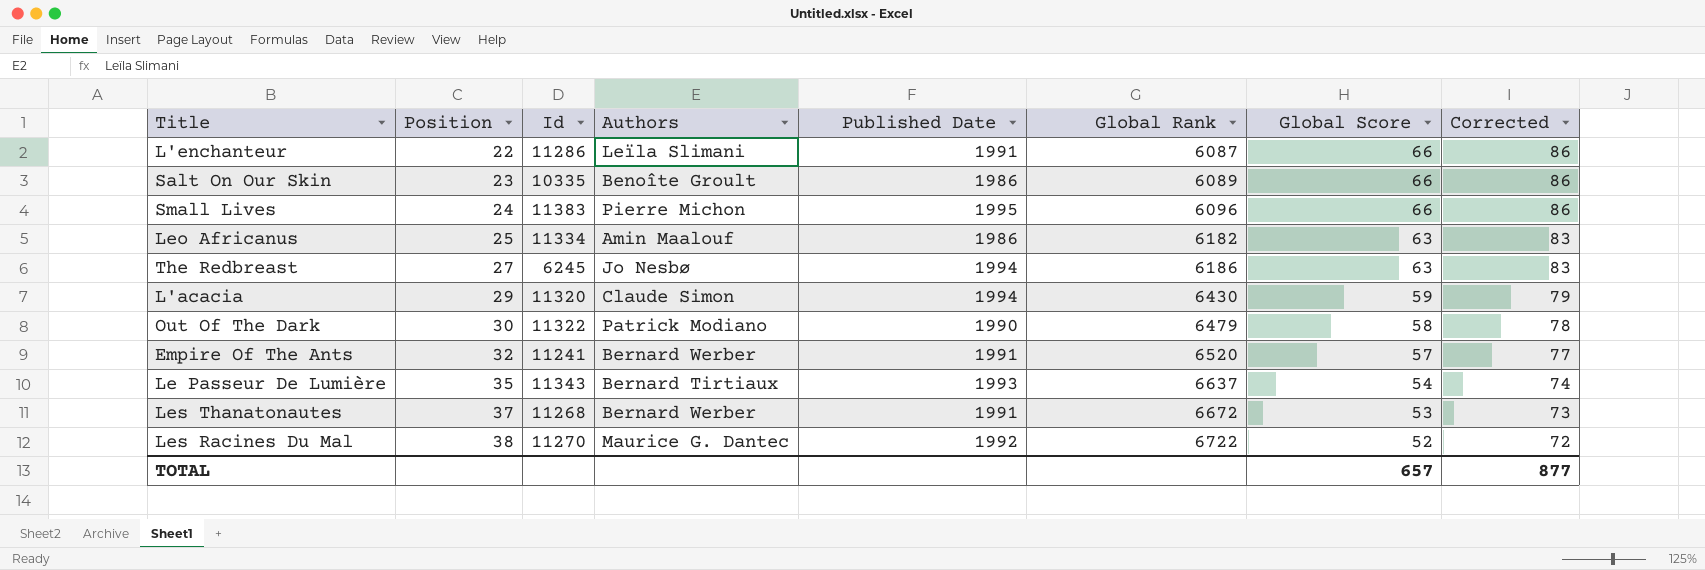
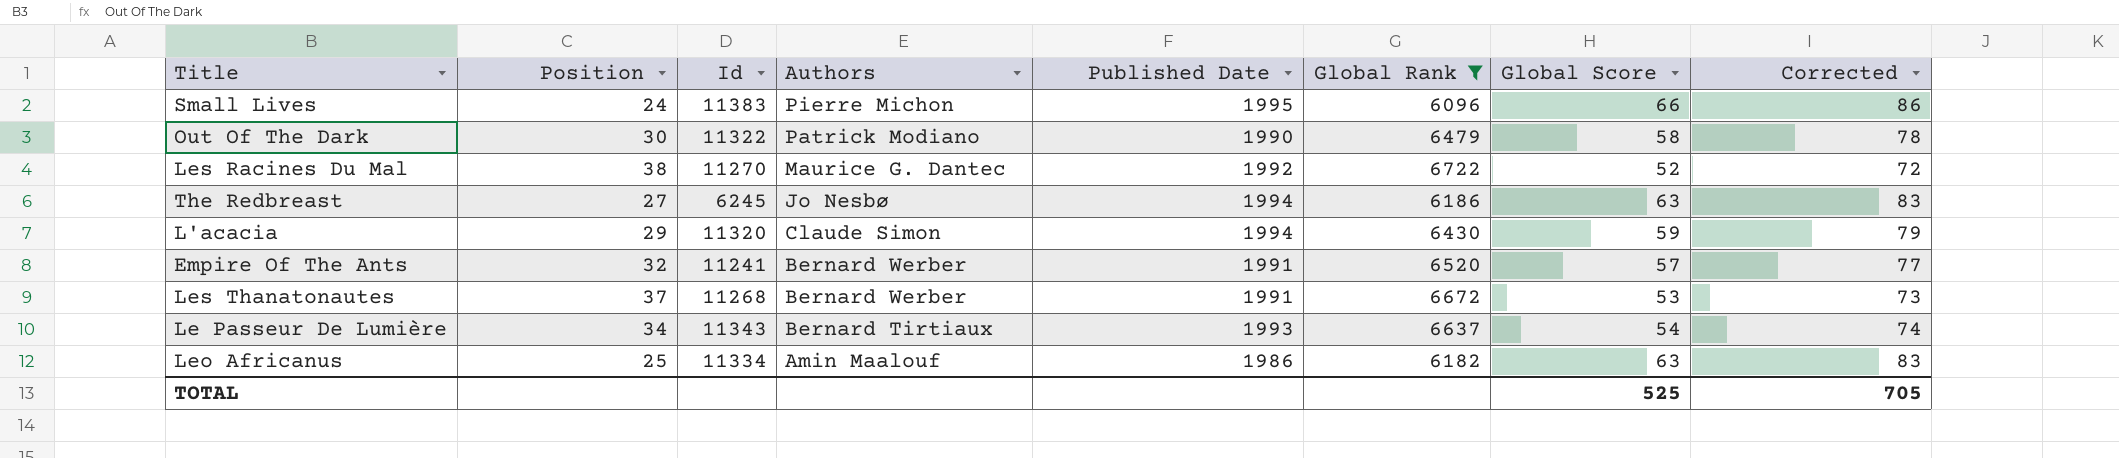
filter: none -> Global Rank >= 6096
row order: Position ascending -> Authors descending
Le Passeur De Lumière | Position: 35 -> 34
TOTAL | Global Score: 657 -> 525
TOTAL | Corrected: 877 -> 705

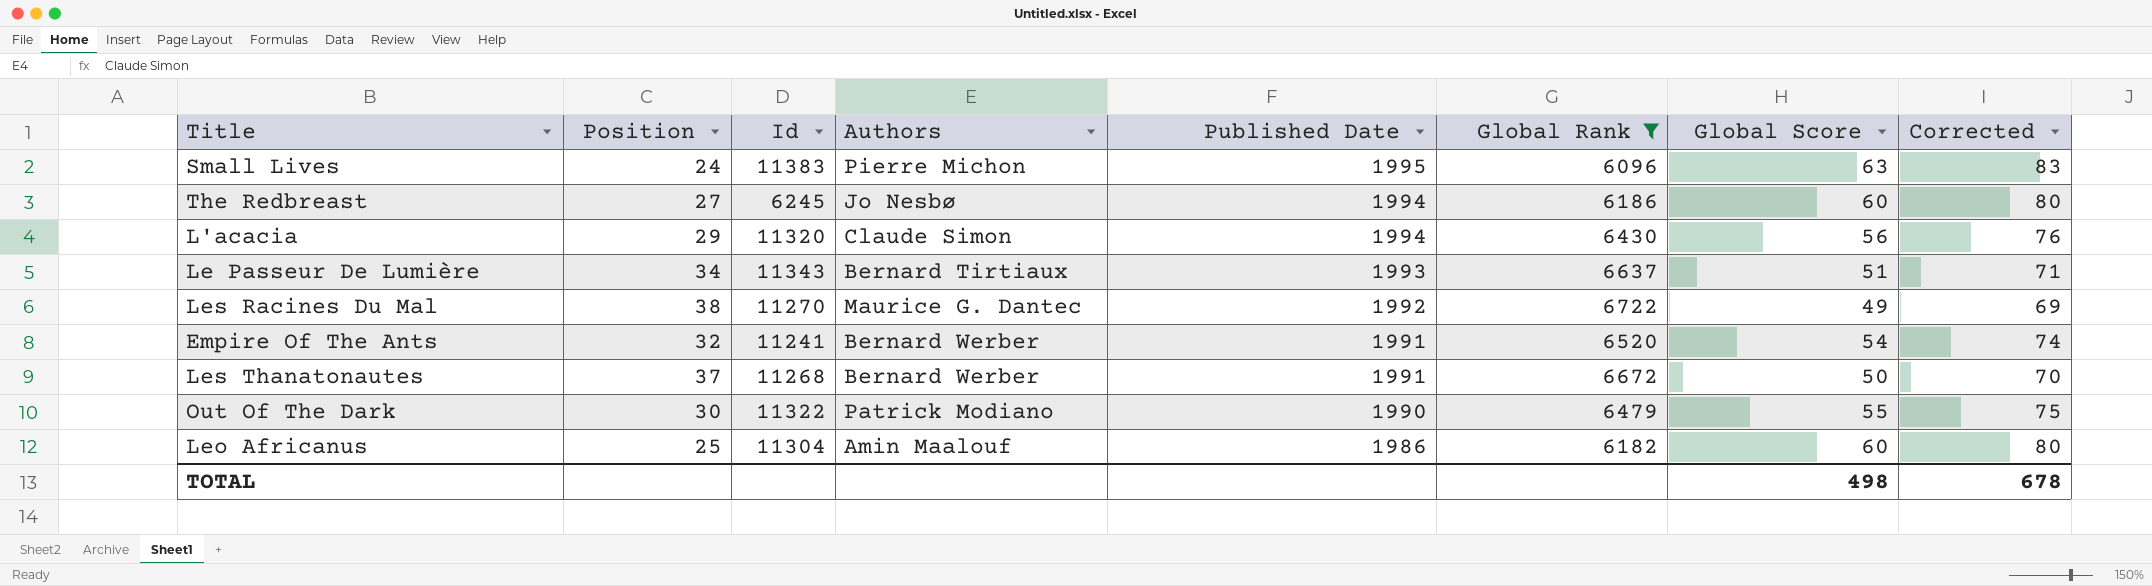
row order: Authors descending -> Published Date descending
Small Lives | Global Score: 66 -> 63
Small Lives | Corrected: 86 -> 83
The Redbreast | Global Score: 63 -> 60
The Redbreast | Corrected: 83 -> 80
L'acacia | Global Score: 59 -> 56
L'acacia | Corrected: 79 -> 76
Le Passeur De Lumière | Global Score: 54 -> 51
Le Passeur De Lumière | Corrected: 74 -> 71
Les Racines Du Mal | Global Score: 52 -> 49
Les Racines Du Mal | Corrected: 72 -> 69
Empire Of The Ants | Global Score: 57 -> 54
Empire Of The Ants | Corrected: 77 -> 74
Les Thanatonautes | Global Score: 53 -> 50
Les Thanatonautes | Corrected: 73 -> 70
Out Of The Dark | Global Score: 58 -> 55
Out Of The Dark | Corrected: 78 -> 75
Leo Africanus | Id: 11334 -> 11304
Leo Africanus | Global Score: 63 -> 60
Leo Africanus | Corrected: 83 -> 80
TOTAL | Global Score: 525 -> 498
TOTAL | Corrected: 705 -> 678

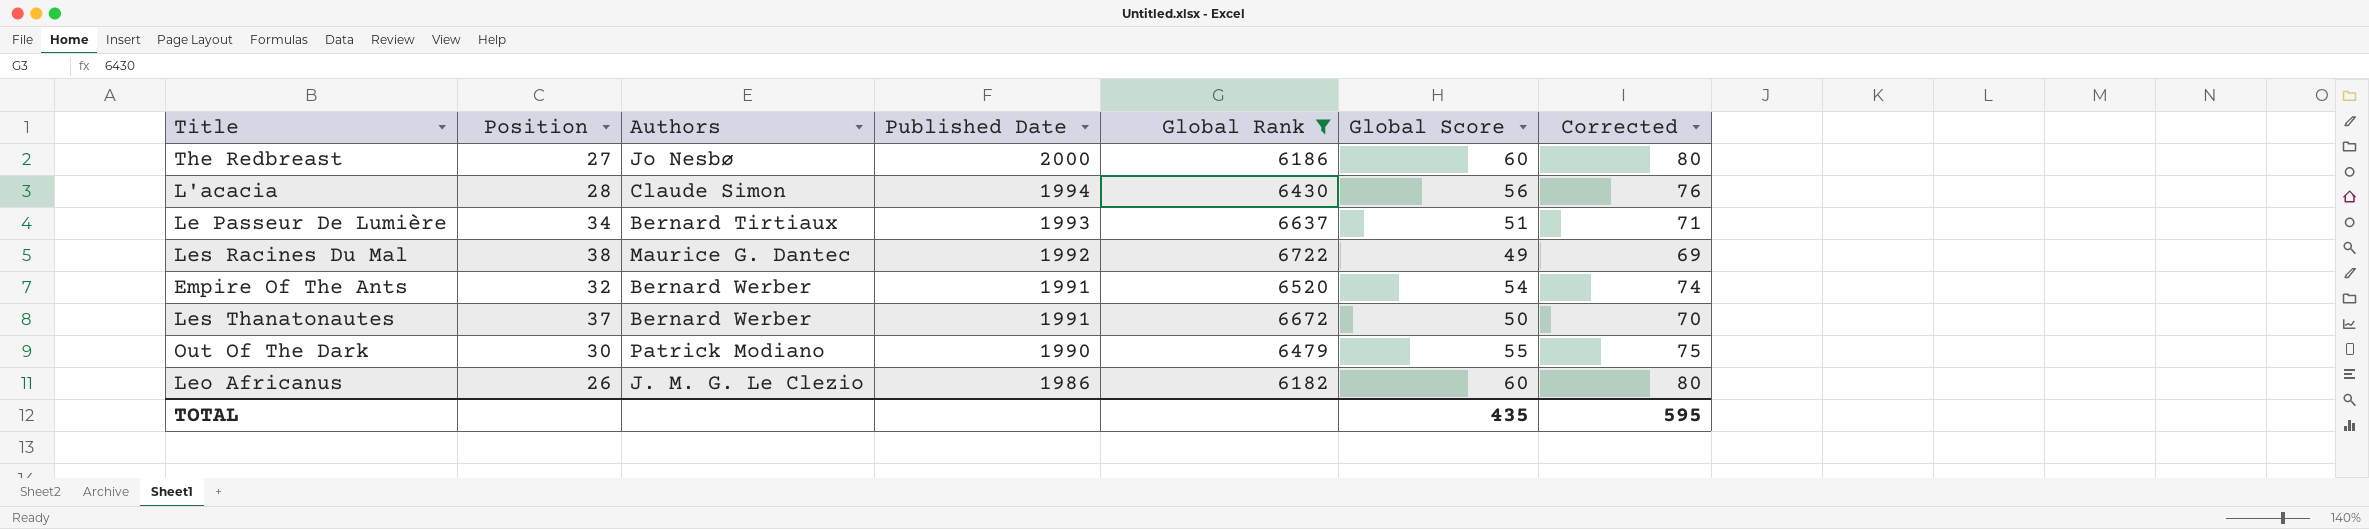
column Id | position: 3 -> none
row Small Lives: 24 | 11383 | Pierre Michon | 1995 | 6096 | 63 | 83 -> none
The Redbreast | Published Date: 1994 -> 2000
L'acacia | Position: 29 -> 28
Leo Africanus | Position: 25 -> 26
Leo Africanus | Authors: Amin Maalouf -> J. M. G. Le Clezio
TOTAL | Global Score: 498 -> 435
TOTAL | Corrected: 678 -> 595

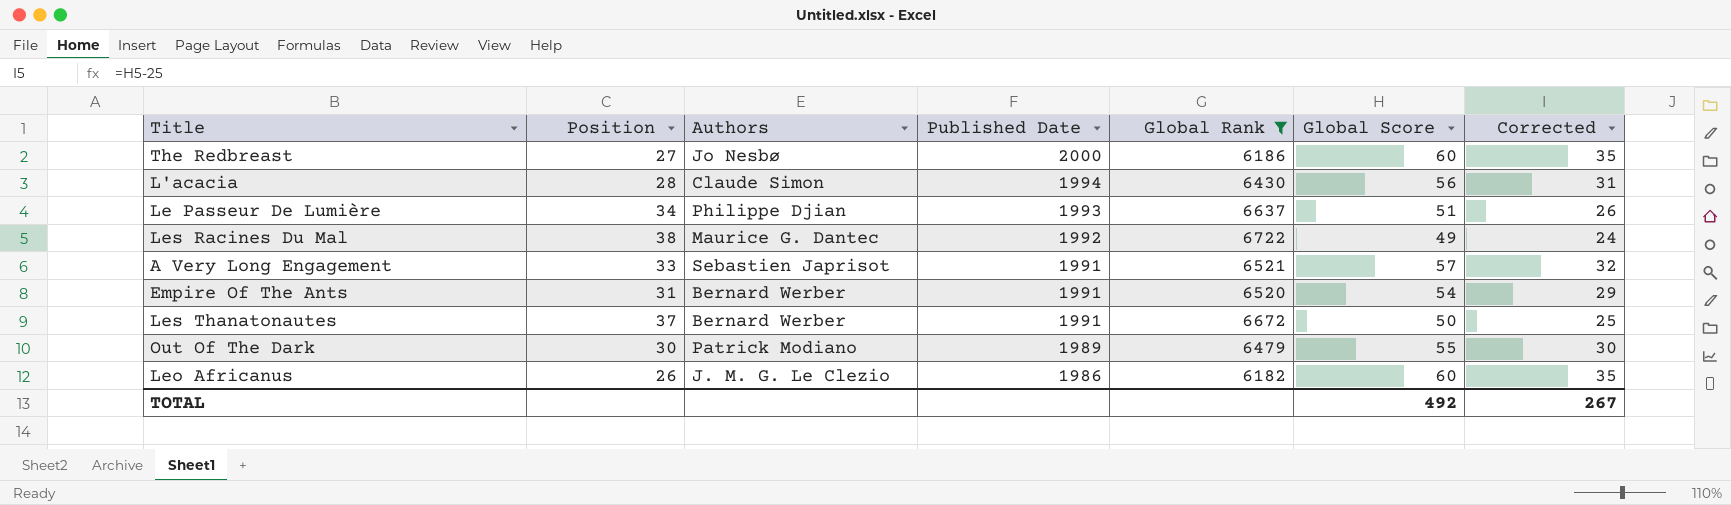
column Corrected | formula: [Global Score] + 20 -> [Global Score] - 25
Le Passeur De Lumière | Authors: Bernard Tirtiaux -> Philippe Djian
row A Very Long Engagement: none -> 33 | Sebastien Japrisot | 1991 | 6521 | 57 | 32
Empire Of The Ants | Position: 32 -> 31
Out Of The Dark | Published Date: 1990 -> 1989
TOTAL | Global Score: 435 -> 492
TOTAL | Corrected: 595 -> 267

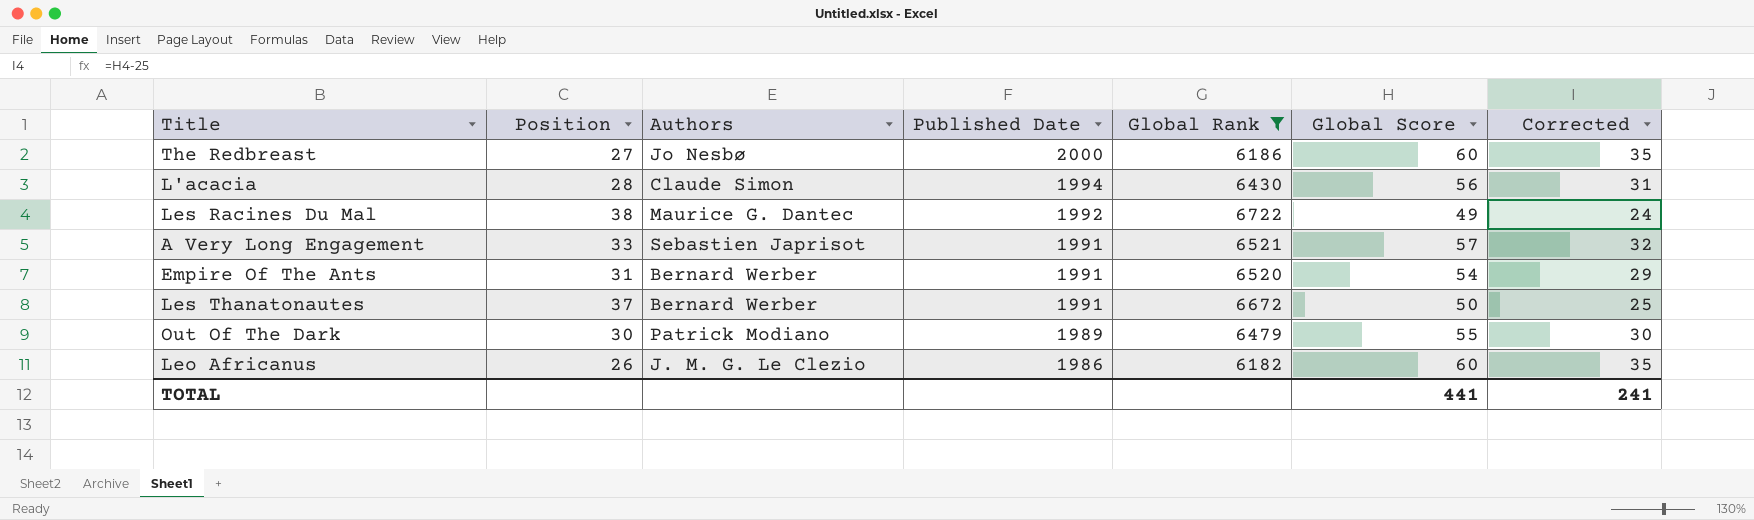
row Le Passeur De Lumière: 34 | Philippe Djian | 1993 | 6637 | 51 | 26 -> none
TOTAL | Global Score: 492 -> 441
TOTAL | Corrected: 267 -> 241

